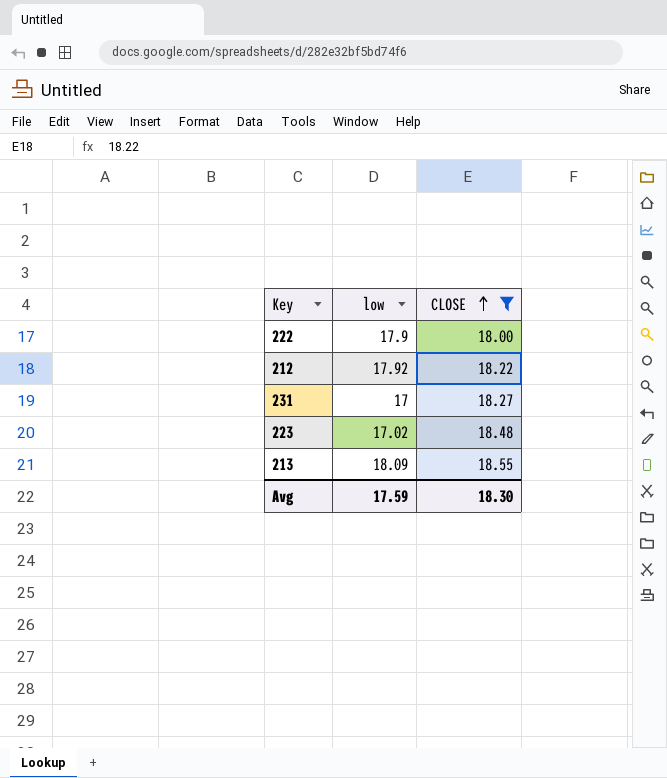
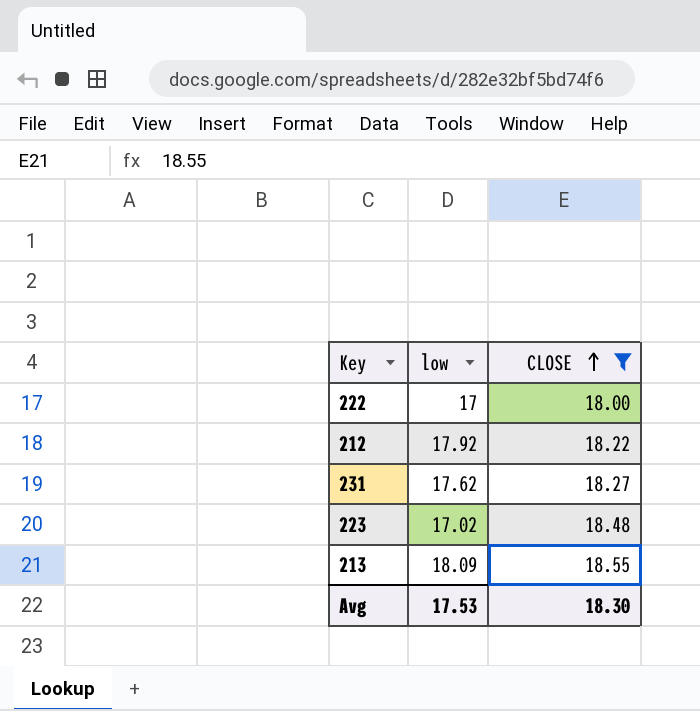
222 | low: 17.9 -> 17
231 | low: 17 -> 17.62
Avg | low: 17.59 -> 17.53

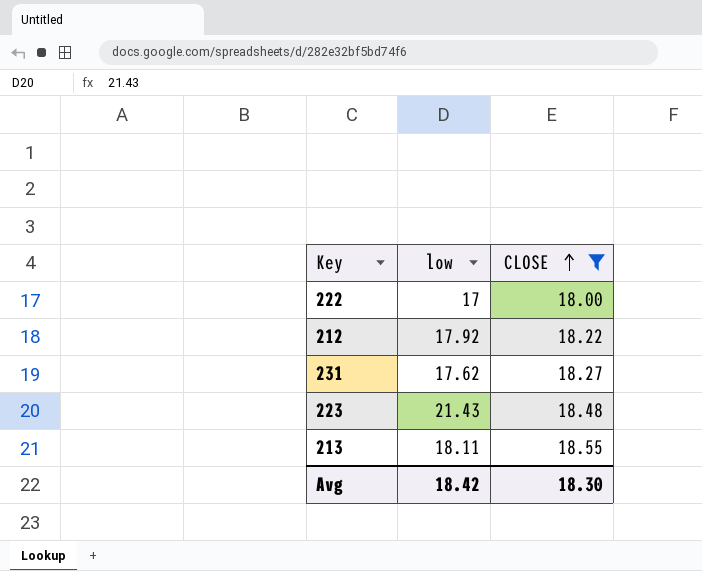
223 | low: 17.02 -> 21.43
213 | low: 18.09 -> 18.11
Avg | low: 17.53 -> 18.42

